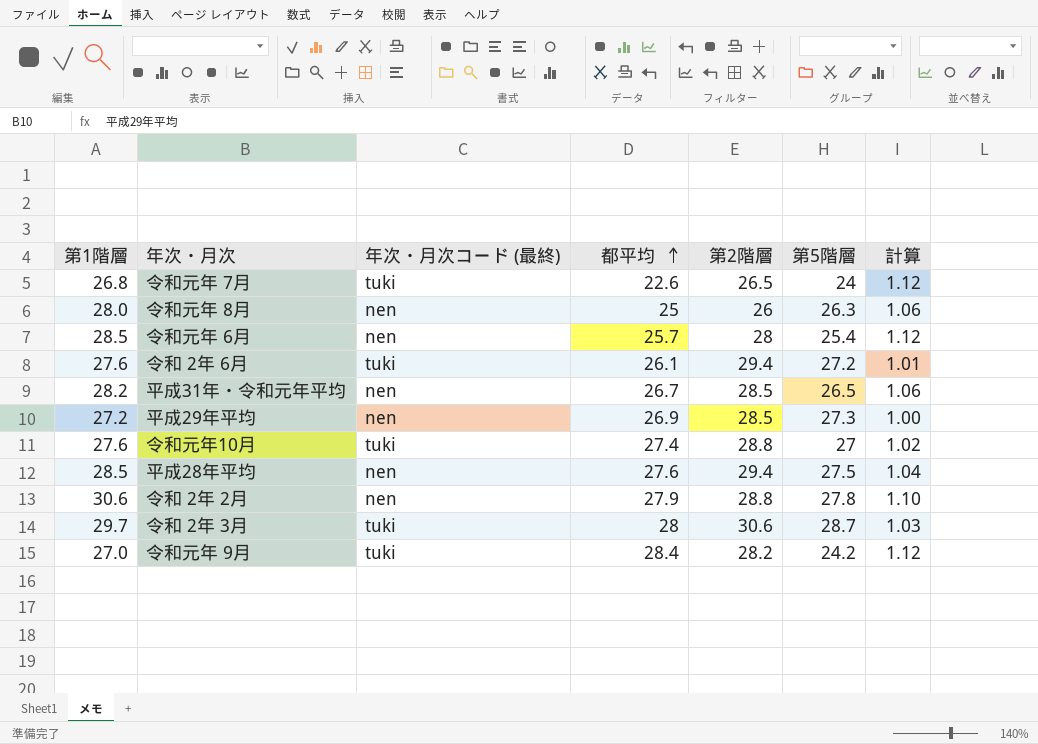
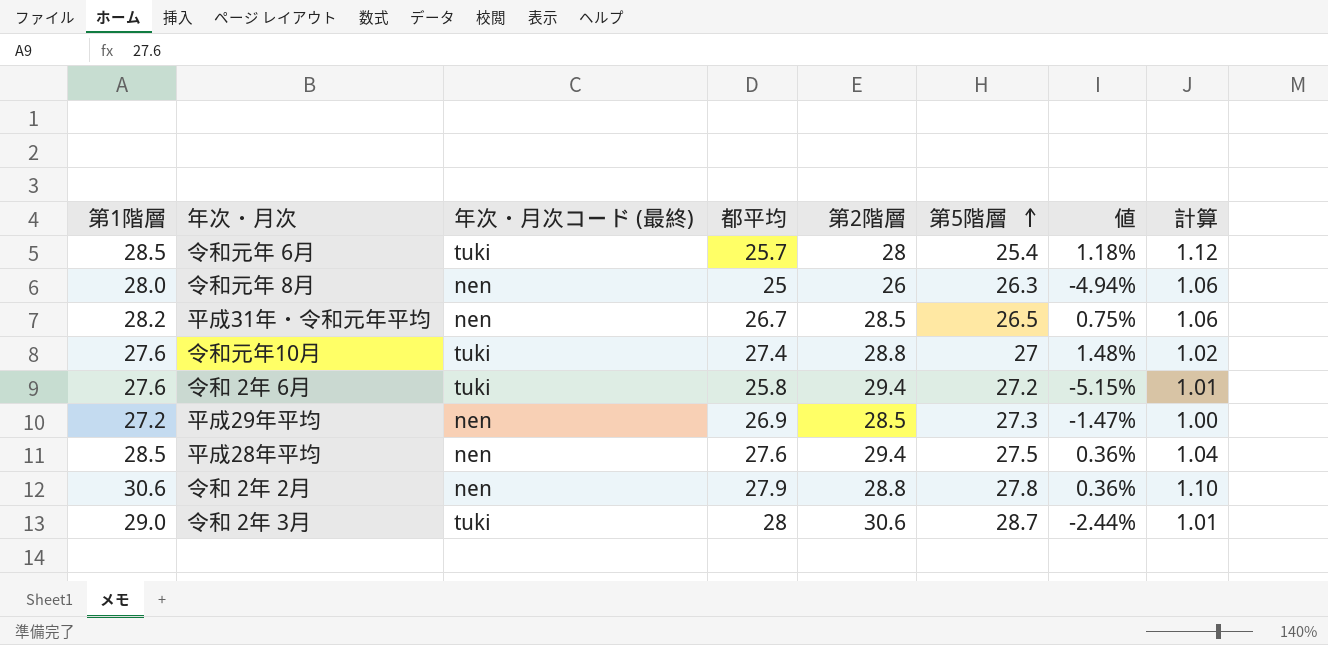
row order: 都平均 ascending -> 第5階層 ascending
column 値 | formula: none -> ([都平均] - [第5階層]) / [第5階層]
row 令和元年 7月: 26.8 | tuki | 22.6 | 26.5 | 24 | 1.12 -> none
row 令和元年 9月: 27.0 | tuki | 28.4 | 28.2 | 24.2 | 1.12 -> none
令和元年 6月 | 年次・月次コード (最終): nen -> tuki
令和 2年 6月 | 都平均: 26.1 -> 25.8
令和 2年 3月 | 第1階層: 29.7 -> 29.0
令和 2年 3月 | 計算: 1.03 -> 1.01

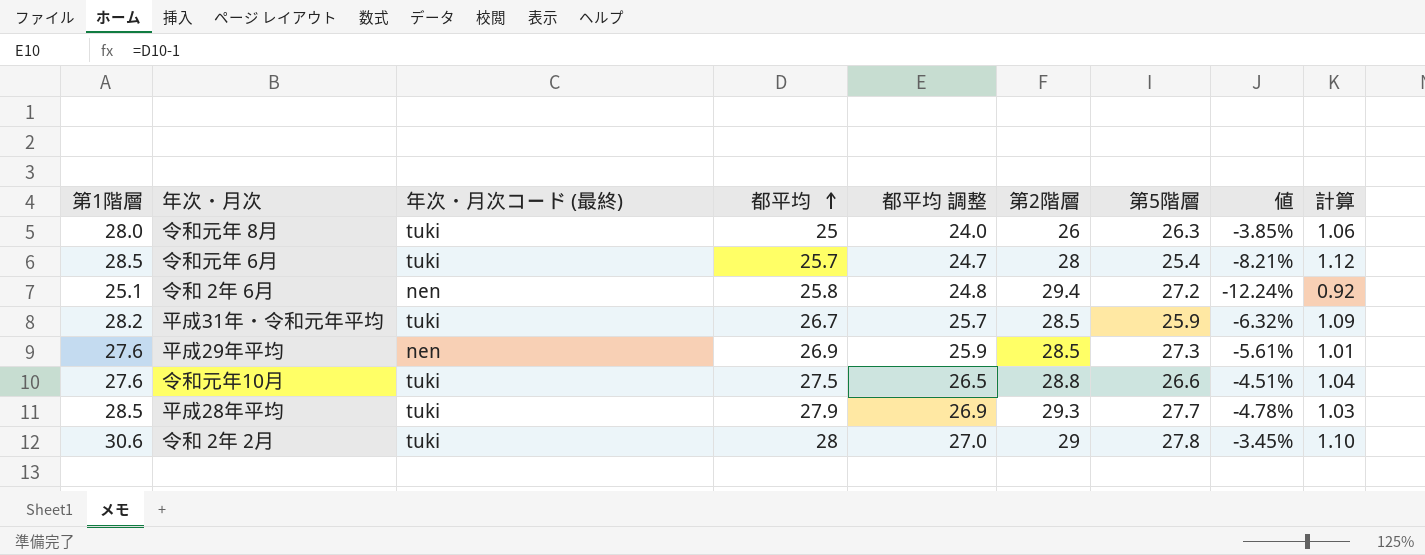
row order: 第5階層 ascending -> 都平均 ascending
column 都平均 調整 | formula: none -> [都平均] - 1
column 値 | formula: ([都平均] - [第5階層]) / [第5階層] -> ([都平均] - [第2階層]) / [第2階層]
row 令和 2年 3月: 29.0 | tuki | 28 | 30.6 | 28.7 | -2.44% | 1.01 -> none
令和元年 8月 | 年次・月次コード (最終): nen -> tuki
令和 2年 6月 | 第1階層: 27.6 -> 25.1
令和 2年 6月 | 年次・月次コード (最終): tuki -> nen
令和 2年 6月 | 計算: 1.01 -> 0.92
平成31年・令和元年平均 | 年次・月次コード (最終): nen -> tuki
平成31年・令和元年平均 | 第5階層: 26.5 -> 25.9
平成31年・令和元年平均 | 計算: 1.06 -> 1.09
平成29年平均 | 第1階層: 27.2 -> 27.6
平成29年平均 | 計算: 1.00 -> 1.01
令和元年10月 | 都平均: 27.4 -> 27.5
令和元年10月 | 第5階層: 27 -> 26.6
令和元年10月 | 計算: 1.02 -> 1.04
平成28年平均 | 年次・月次コード (最終): nen -> tuki
平成28年平均 | 都平均: 27.6 -> 27.9
平成28年平均 | 第2階層: 29.4 -> 29.3
平成28年平均 | 第5階層: 27.5 -> 27.7
平成28年平均 | 計算: 1.04 -> 1.03
令和 2年 2月 | 年次・月次コード (最終): nen -> tuki
令和 2年 2月 | 都平均: 27.9 -> 28
令和 2年 2月 | 第2階層: 28.8 -> 29

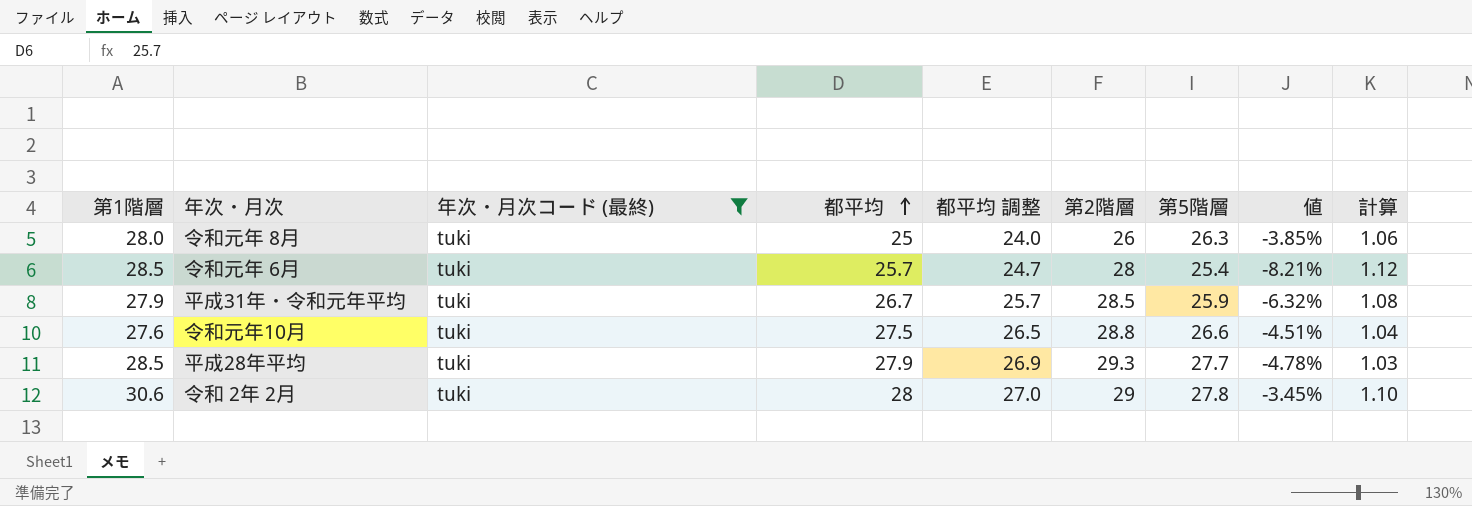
filter: none -> 年次・月次コード (最終) = tuki
平成31年・令和元年平均 | 第1階層: 28.2 -> 27.9
平成31年・令和元年平均 | 計算: 1.09 -> 1.08

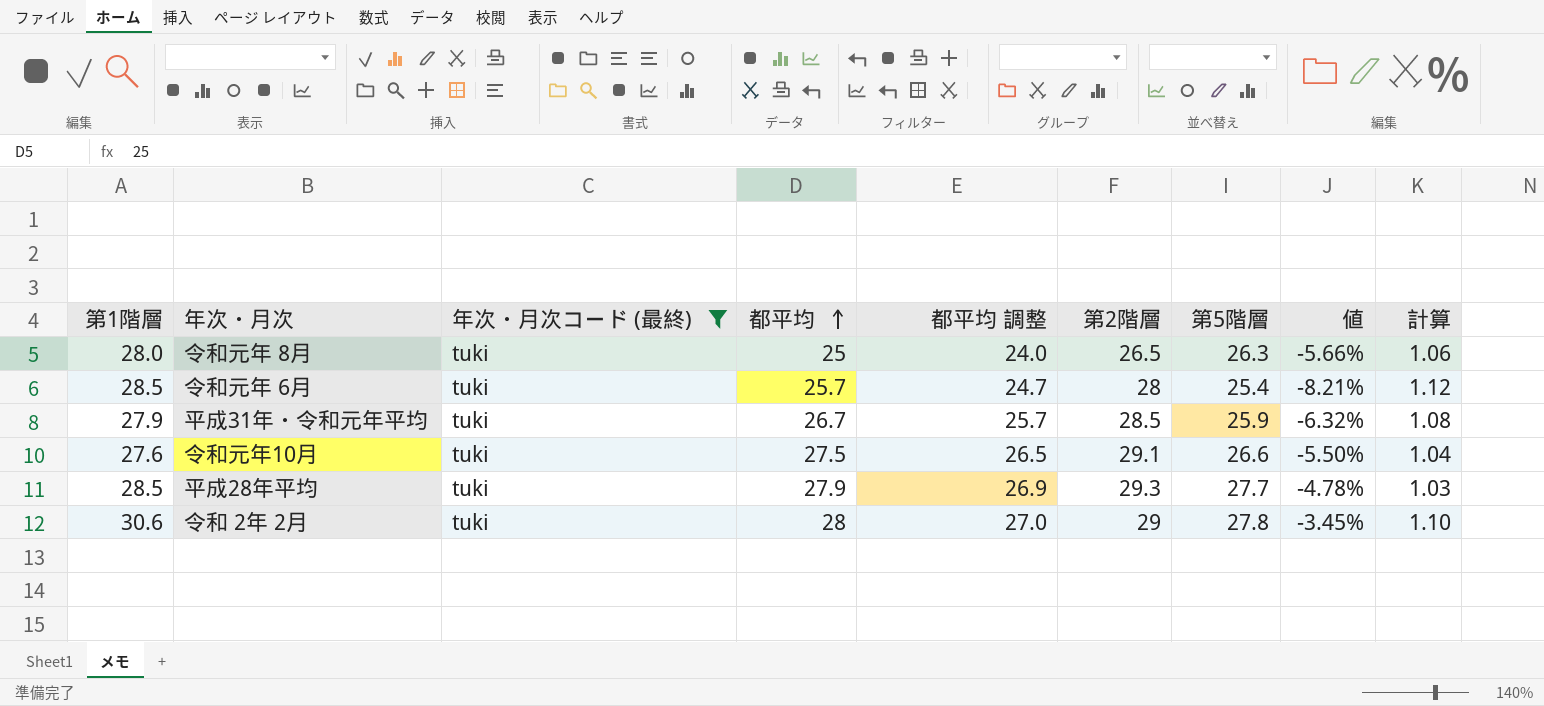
令和元年 8月 | 第2階層: 26 -> 26.5
令和元年 8月 | 値: -3.85% -> -5.66%
令和元年10月 | 第2階層: 28.8 -> 29.1
令和元年10月 | 値: -4.51% -> -5.50%

